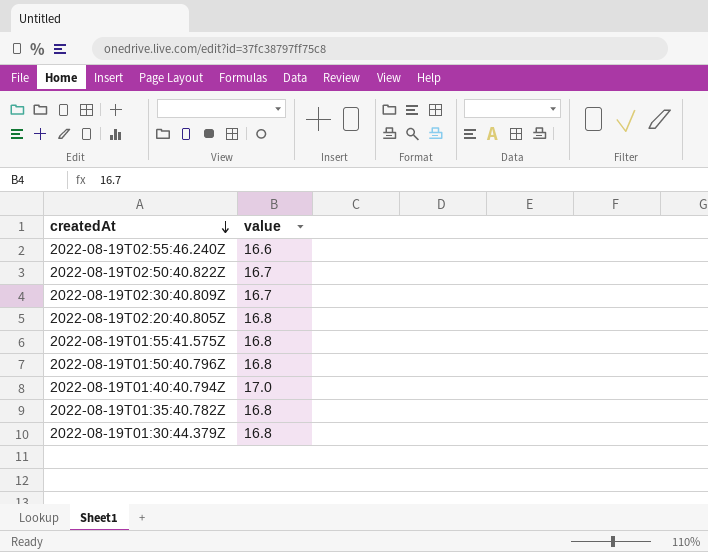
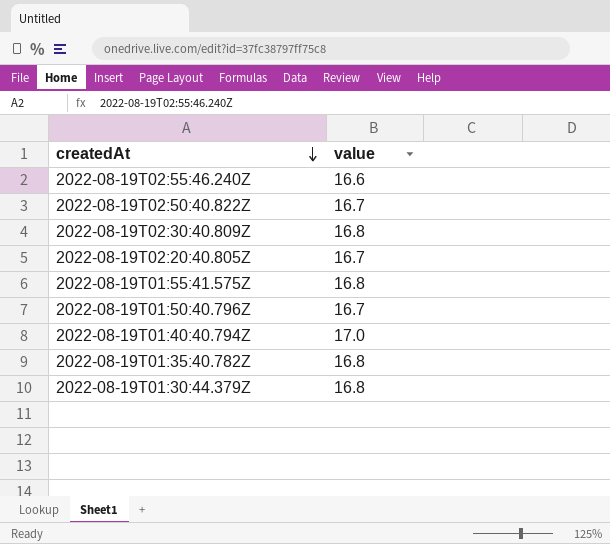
2022-08-19T02:30:40.809Z | value: 16.7 -> 16.8
2022-08-19T02:20:40.805Z | value: 16.8 -> 16.7
2022-08-19T01:50:40.796Z | value: 16.8 -> 16.7

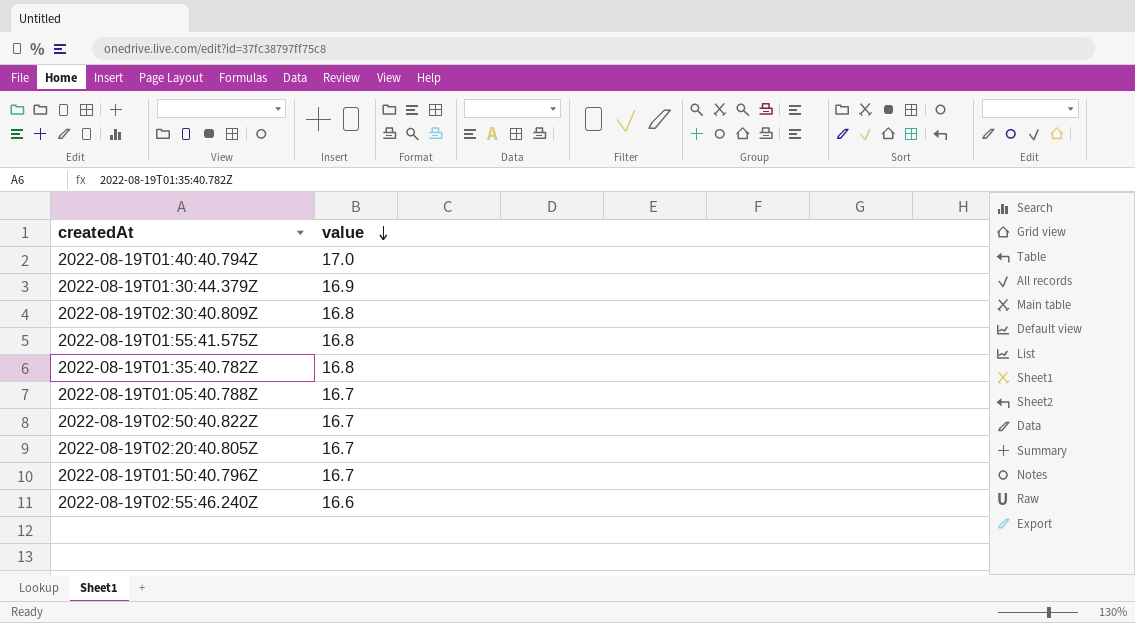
row order: createdAt descending -> value descending
2022-08-19T01:30:44.379Z | value: 16.8 -> 16.9
row 2022-08-19T01:05:40.788Z: none -> 16.7

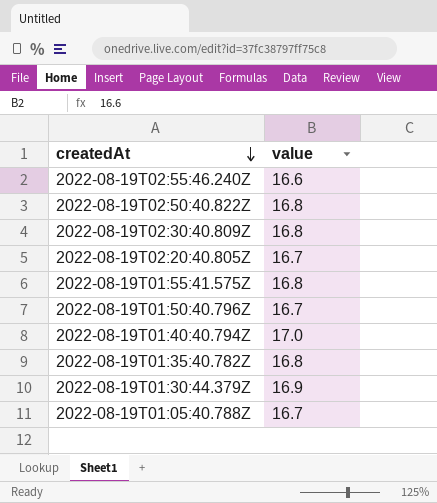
row order: value descending -> createdAt descending
2022-08-19T02:50:40.822Z | value: 16.7 -> 16.8

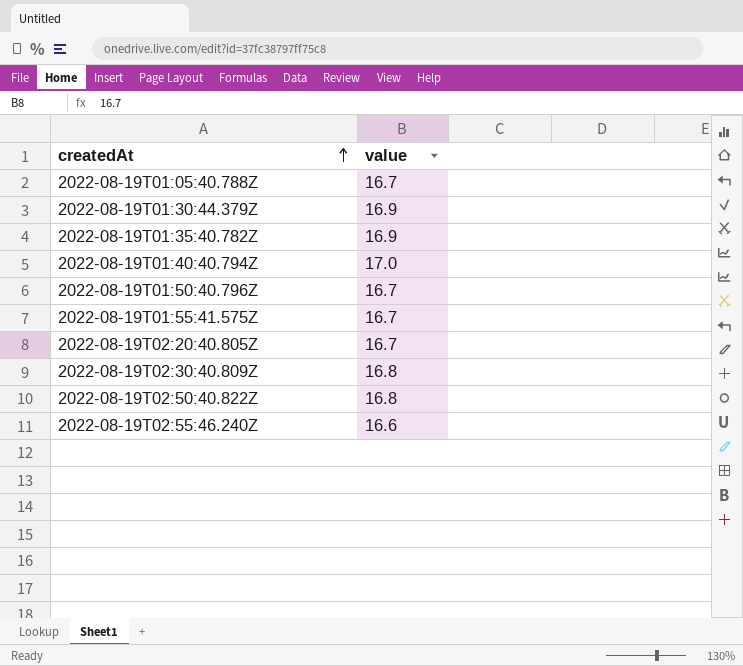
row order: createdAt descending -> createdAt ascending
2022-08-19T01:35:40.782Z | value: 16.8 -> 16.9
2022-08-19T01:55:41.575Z | value: 16.8 -> 16.7

